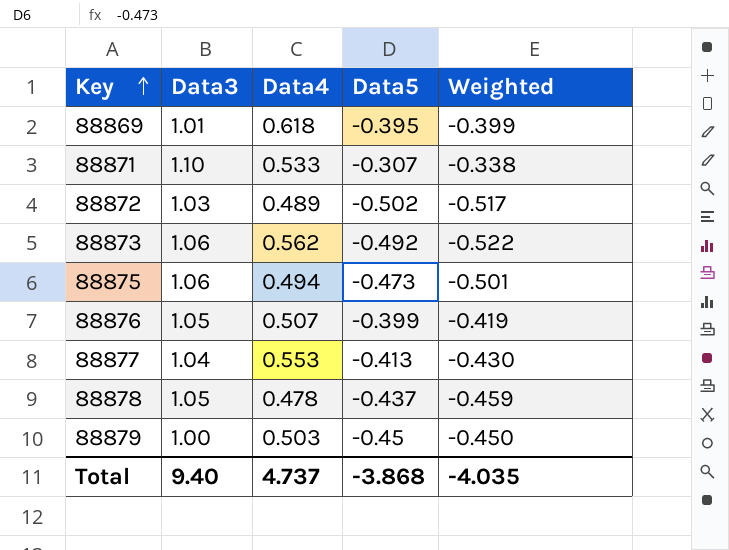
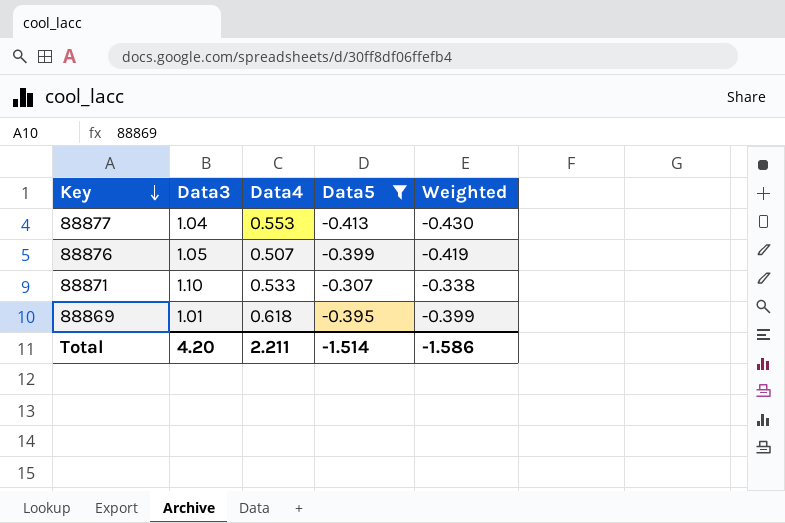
filter: none -> Data5 >= -0.413
row order: Key ascending -> Key descending
Total | Data3: 9.40 -> 4.20
Total | Data4: 4.737 -> 2.211
Total | Data5: -3.868 -> -1.514
Total | Weighted: -4.035 -> -1.586

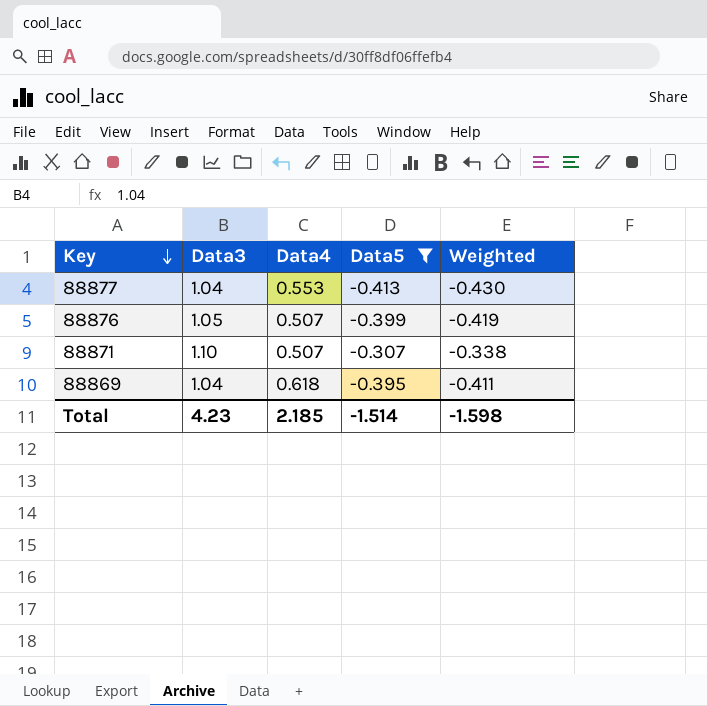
88871 | Data4: 0.533 -> 0.507
88869 | Data3: 1.01 -> 1.04
88869 | Weighted: -0.399 -> -0.411
Total | Data3: 4.20 -> 4.23
Total | Data4: 2.211 -> 2.185
Total | Weighted: -1.586 -> -1.598

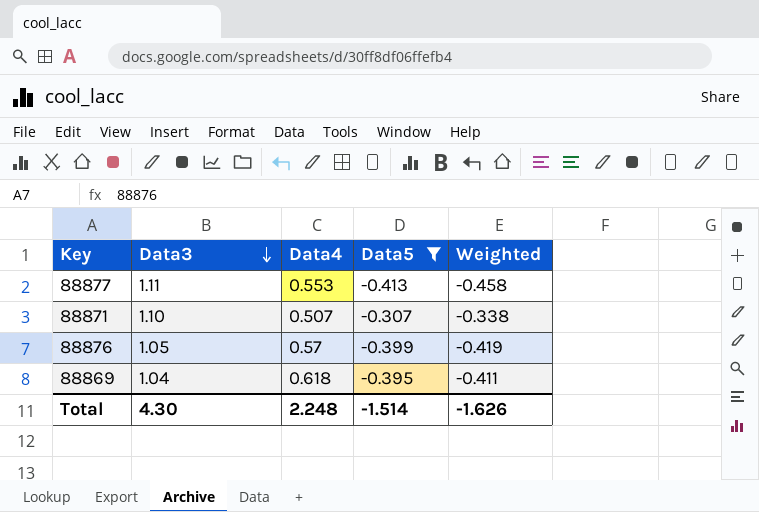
row order: Key descending -> Data3 descending
88877 | Data3: 1.04 -> 1.11
88877 | Weighted: -0.430 -> -0.458
88876 | Data4: 0.507 -> 0.57
Total | Data3: 4.23 -> 4.30
Total | Data4: 2.185 -> 2.248
Total | Weighted: -1.598 -> -1.626

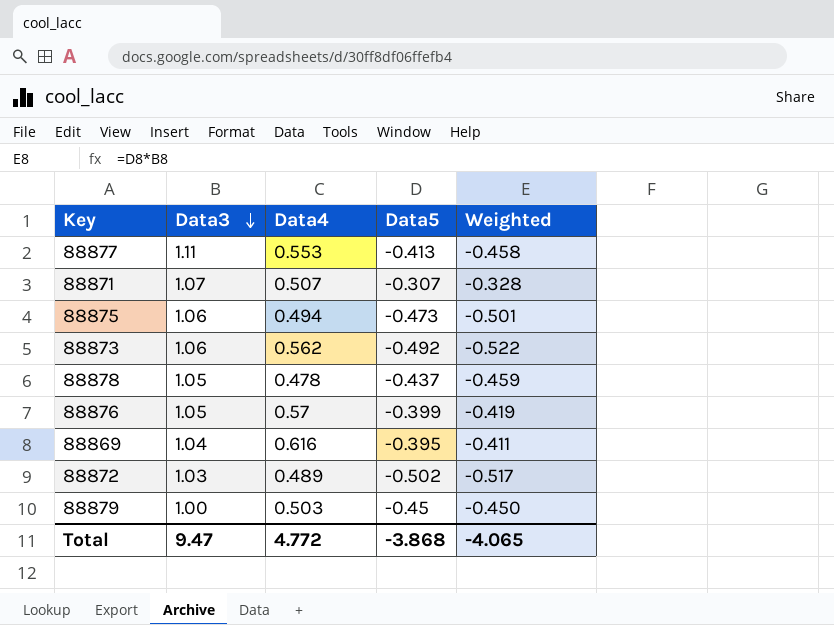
filter: Data5 >= -0.413 -> none
88871 | Data3: 1.10 -> 1.07
88871 | Weighted: -0.338 -> -0.328
88869 | Data4: 0.618 -> 0.616
Total | Data3: 4.30 -> 9.47
Total | Data4: 2.248 -> 4.772
Total | Data5: -1.514 -> -3.868
Total | Weighted: -1.626 -> -4.065

